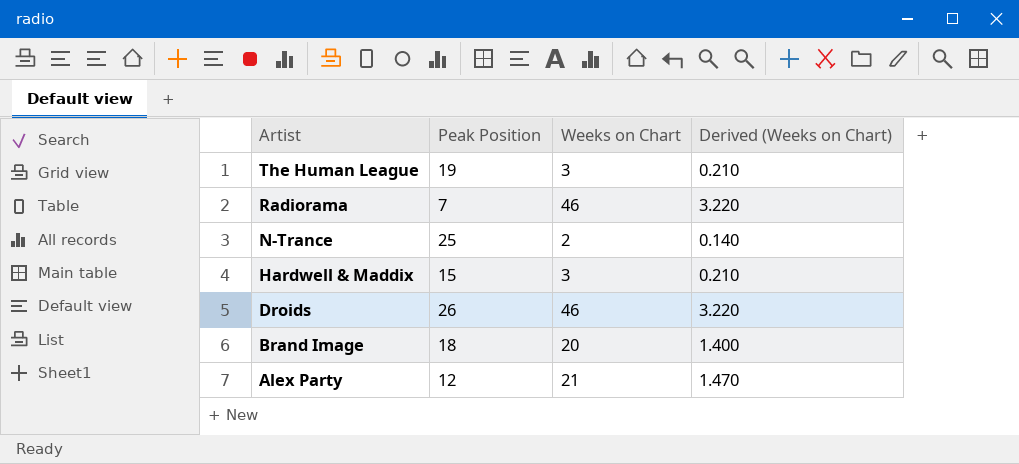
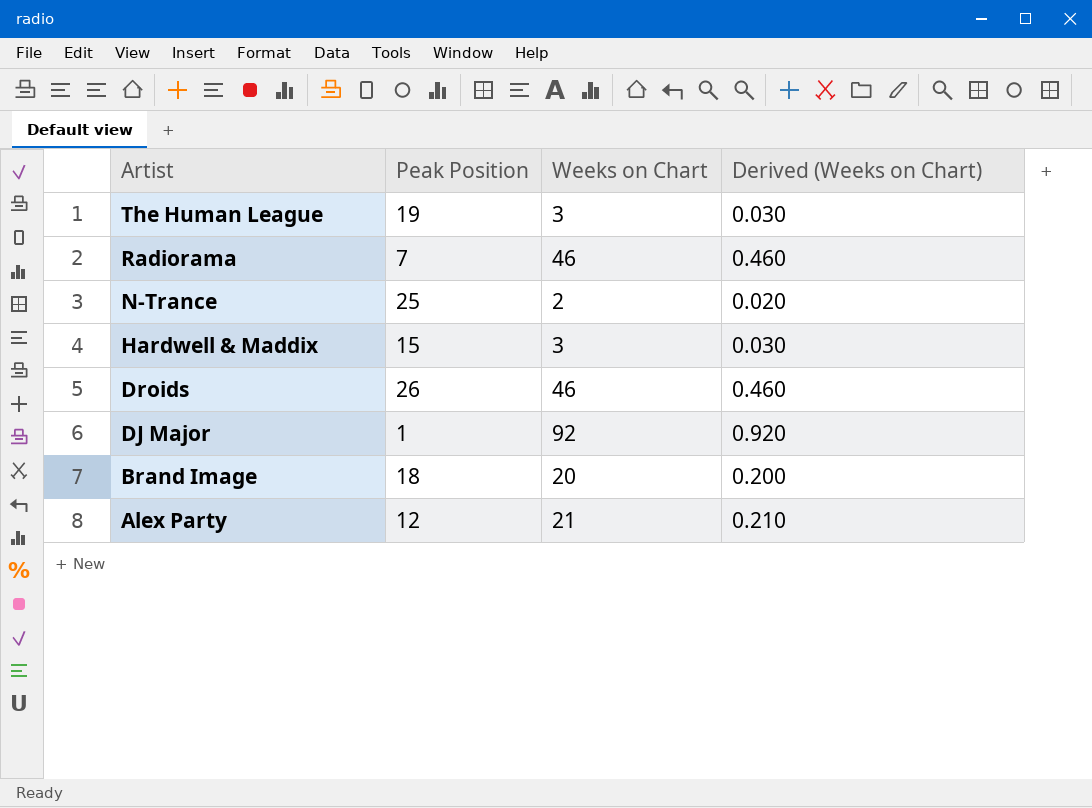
column Derived (Weeks on Chart) | formula: [Weeks on Chart] * 0.07 -> [Weeks on Chart] * 0.01
row DJ Major: none -> 1 | 92 | 0.920

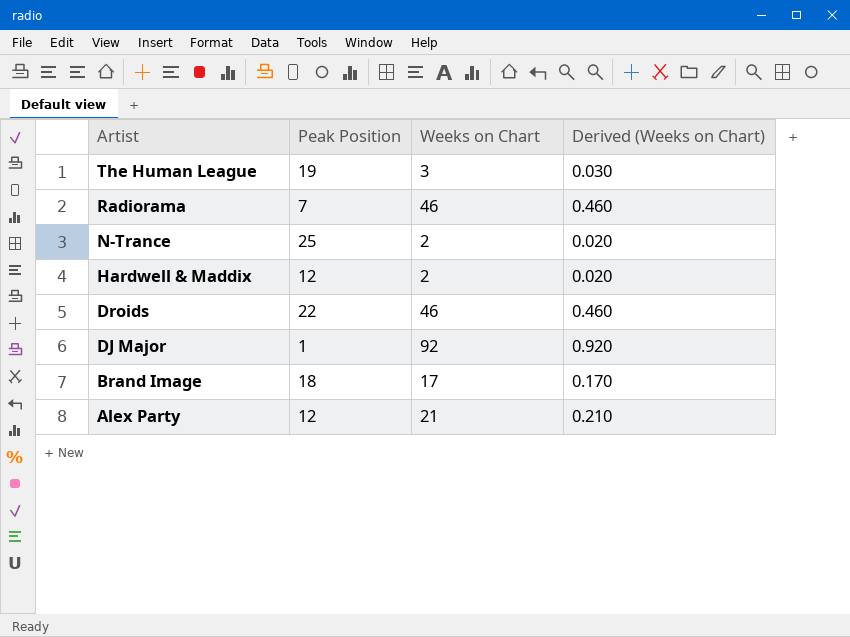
Hardwell & Maddix | Peak Position: 15 -> 12
Hardwell & Maddix | Weeks on Chart: 3 -> 2
Hardwell & Maddix | Derived (Weeks on Chart): 0.030 -> 0.020
Droids | Peak Position: 26 -> 22
Brand Image | Weeks on Chart: 20 -> 17
Brand Image | Derived (Weeks on Chart): 0.200 -> 0.170

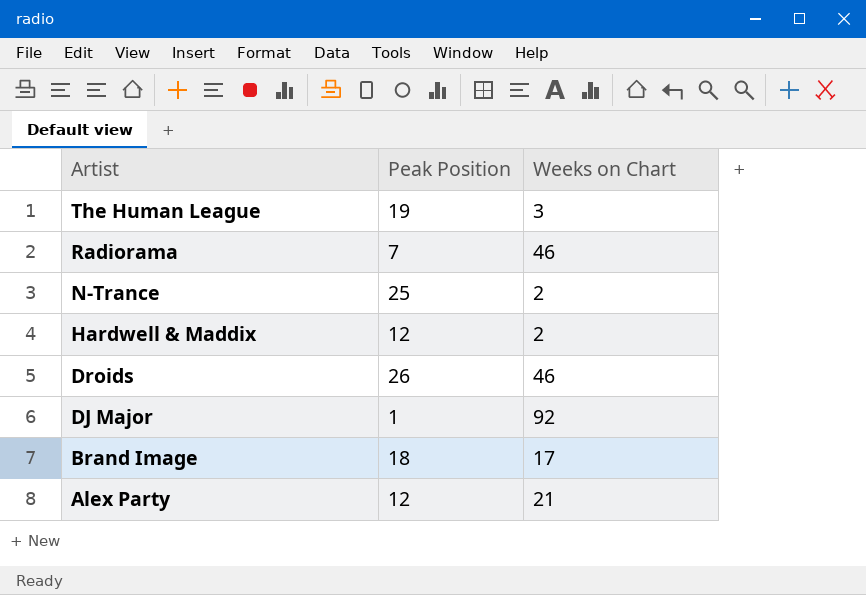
column Derived (Weeks on Chart) | formula: [Weeks on Chart] * 0.01 -> none
Droids | Peak Position: 22 -> 26

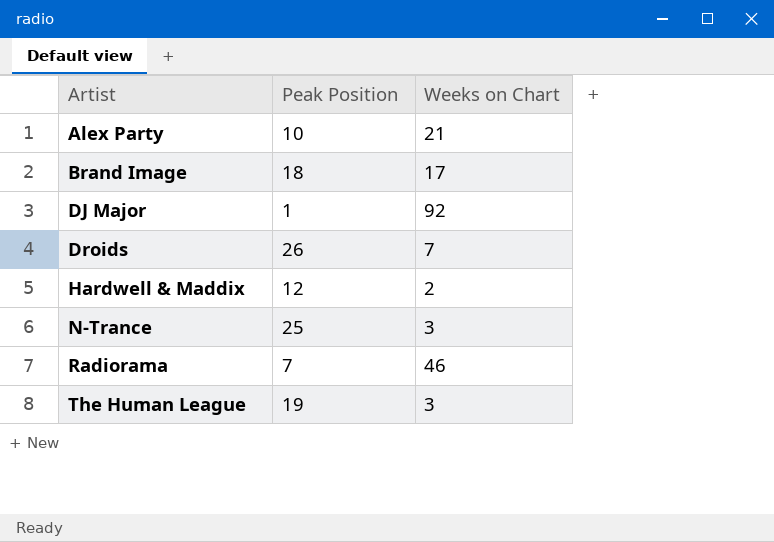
row order: Artist descending -> Artist ascending
Alex Party | Peak Position: 12 -> 10
Droids | Weeks on Chart: 46 -> 7
N-Trance | Weeks on Chart: 2 -> 3

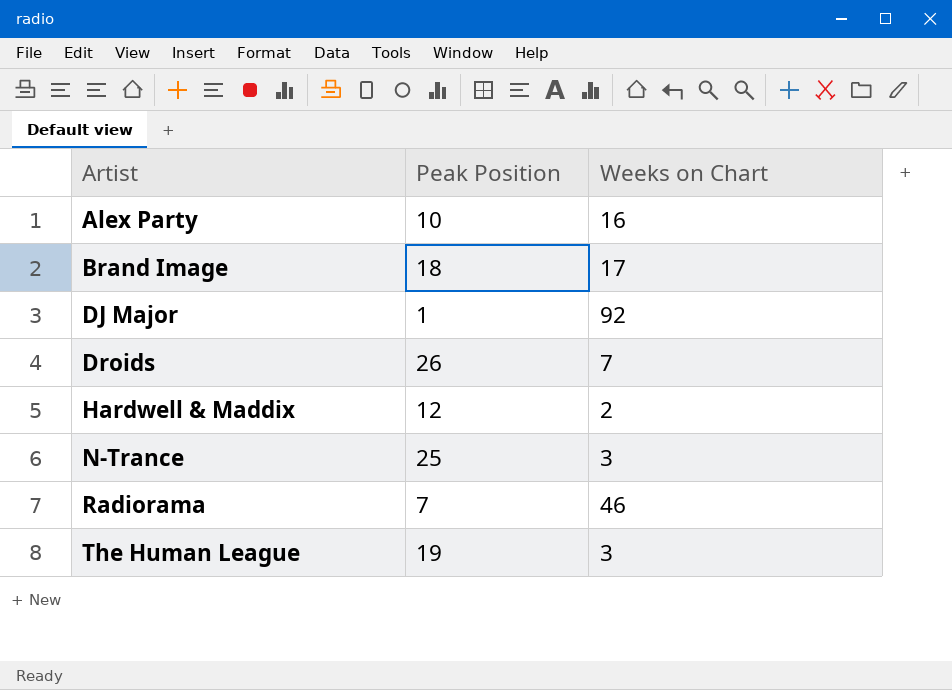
Alex Party | Weeks on Chart: 21 -> 16

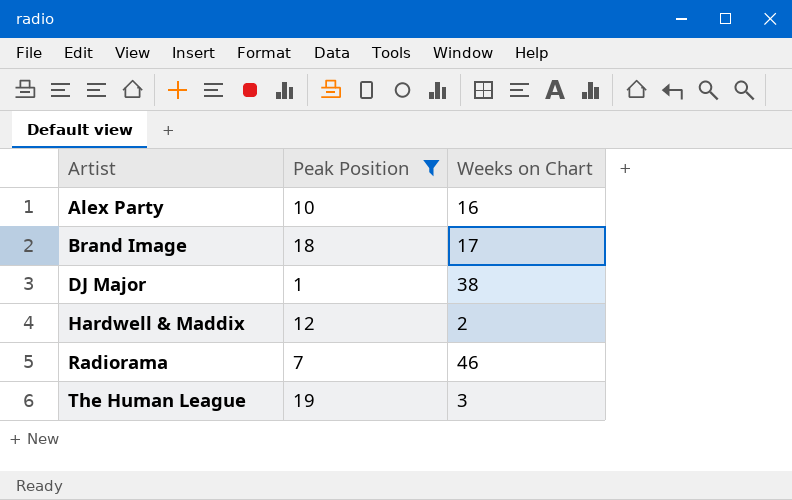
filter: none -> Peak Position <= 19
DJ Major | Weeks on Chart: 92 -> 38

